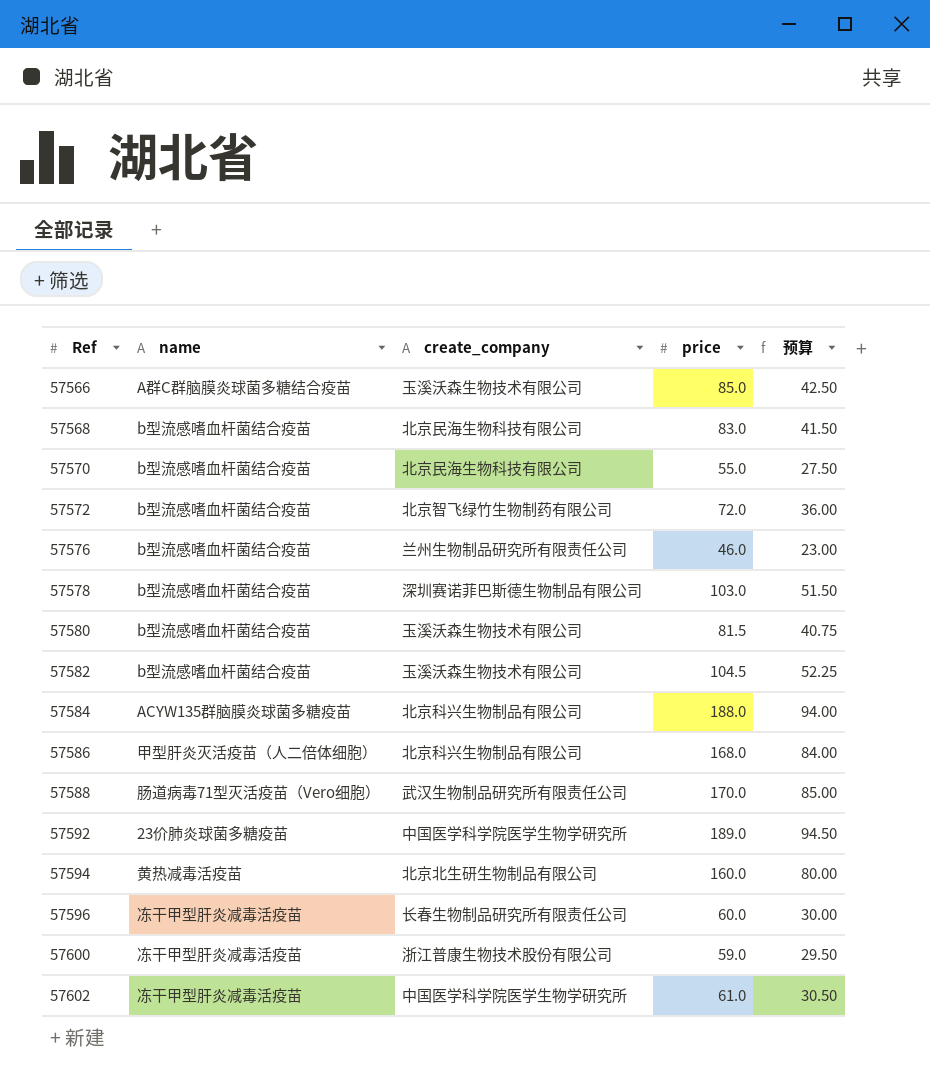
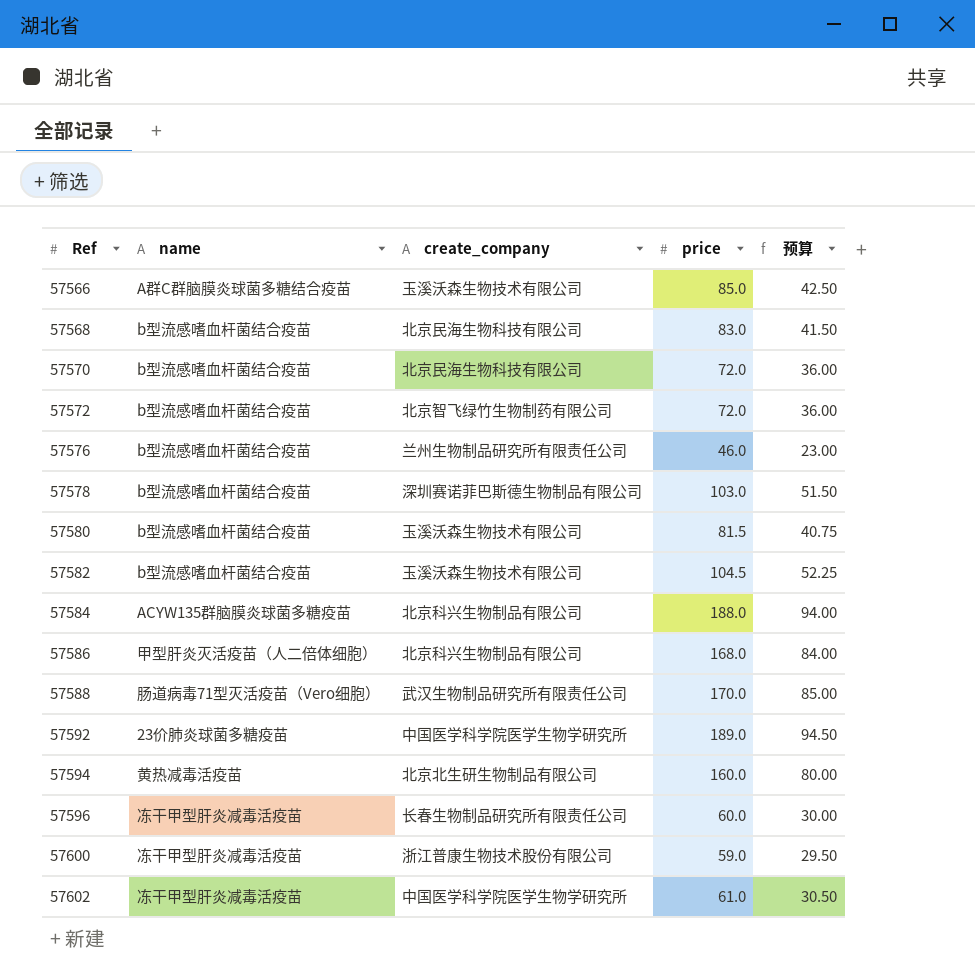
57570 | price: 55.0 -> 72.0
57570 | 预算: 27.50 -> 36.00

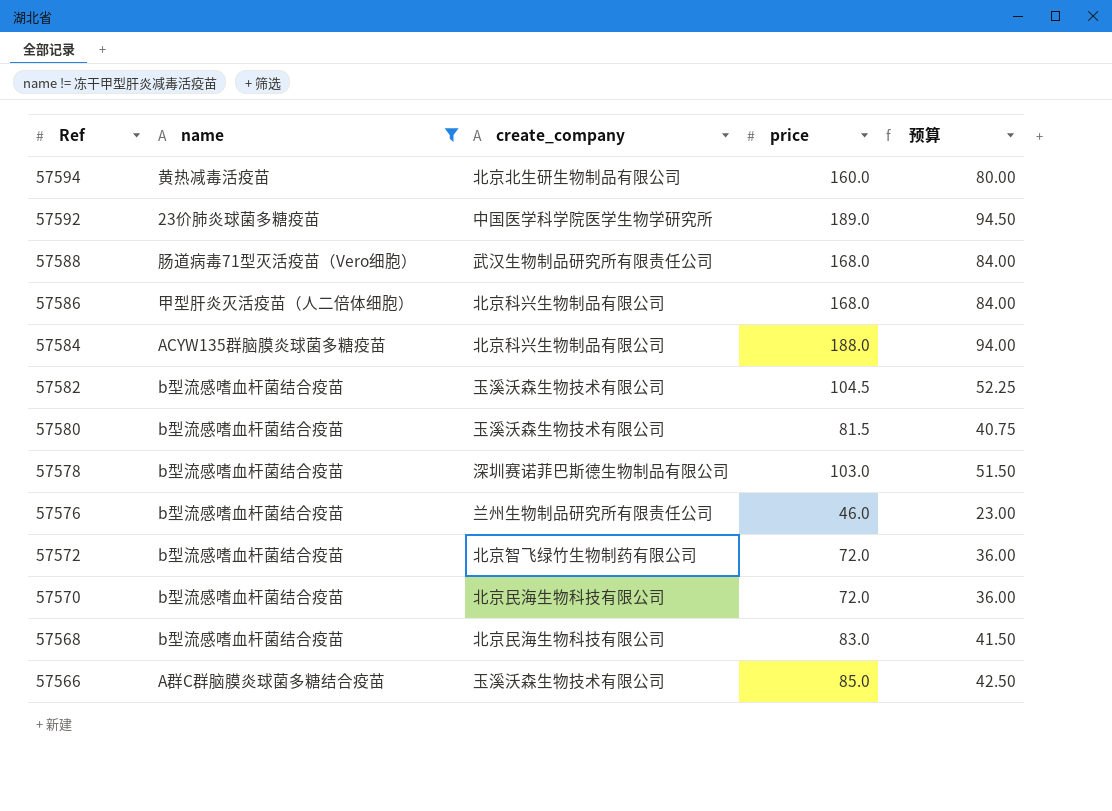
filter: none -> name != 冻干甲型肝炎减毒活疫苗
row order: Ref ascending -> Ref descending
57588 | price: 170.0 -> 168.0
57588 | 预算: 85.00 -> 84.00

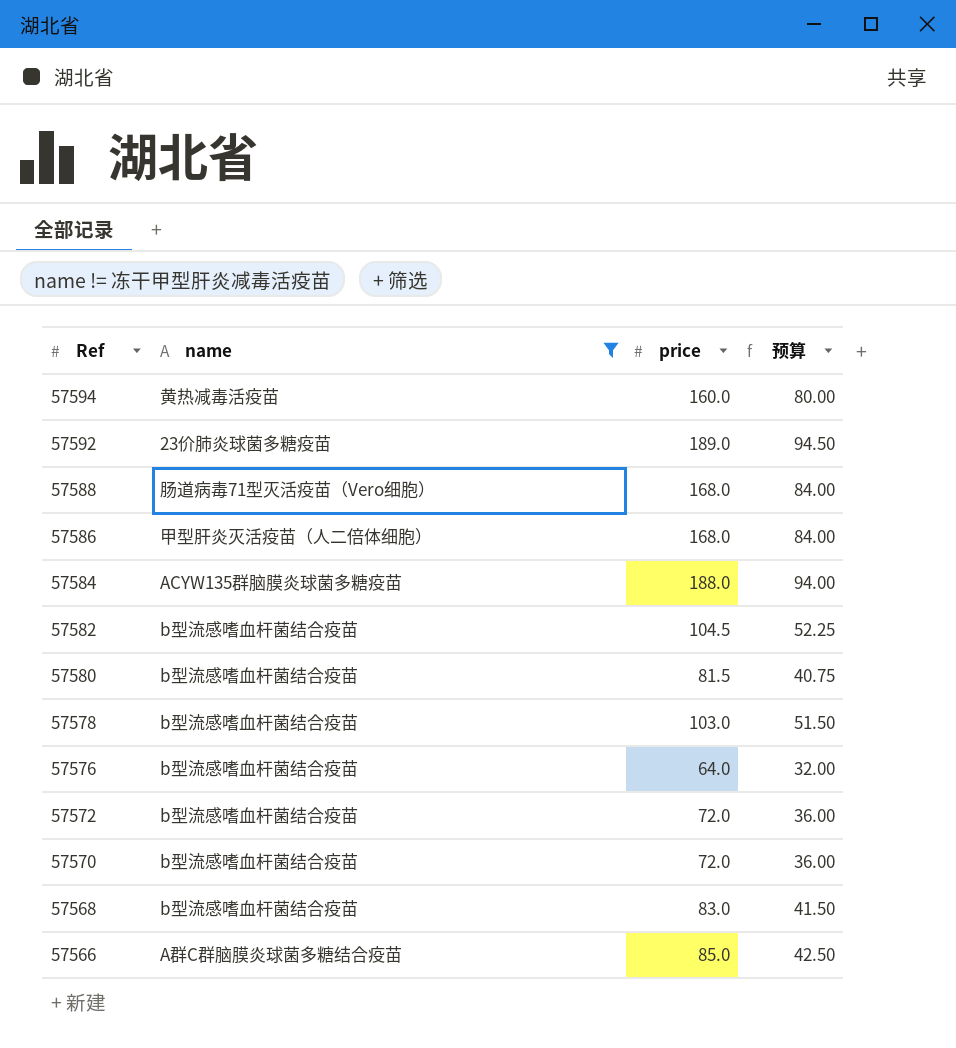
column create_company | position: 3 -> none
57576 | price: 46.0 -> 64.0
57576 | 预算: 23.00 -> 32.00

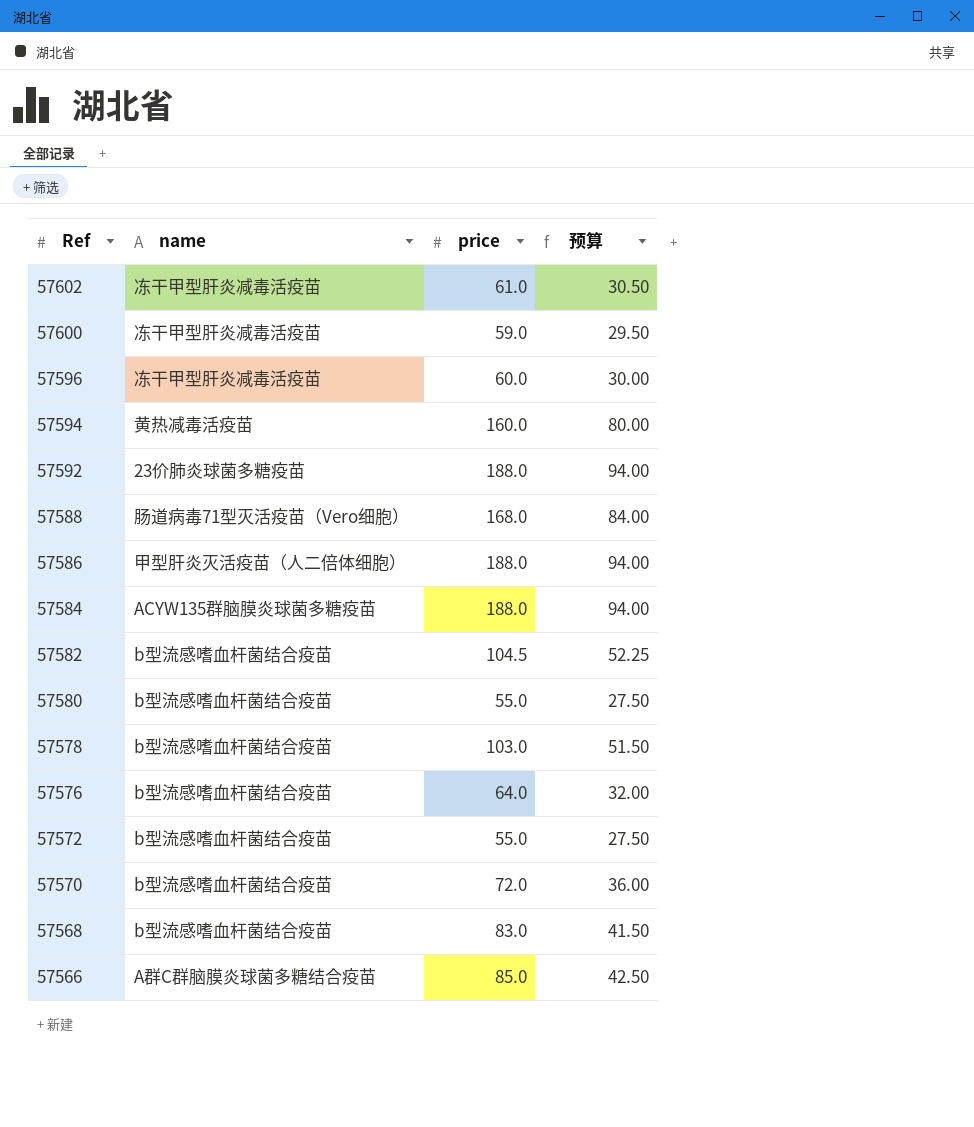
filter: name != 冻干甲型肝炎减毒活疫苗 -> none
57592 | price: 189.0 -> 188.0
57592 | 预算: 94.50 -> 94.00
57586 | price: 168.0 -> 188.0
57586 | 预算: 84.00 -> 94.00
57580 | price: 81.5 -> 55.0
57580 | 预算: 40.75 -> 27.50
57572 | price: 72.0 -> 55.0
57572 | 预算: 36.00 -> 27.50

